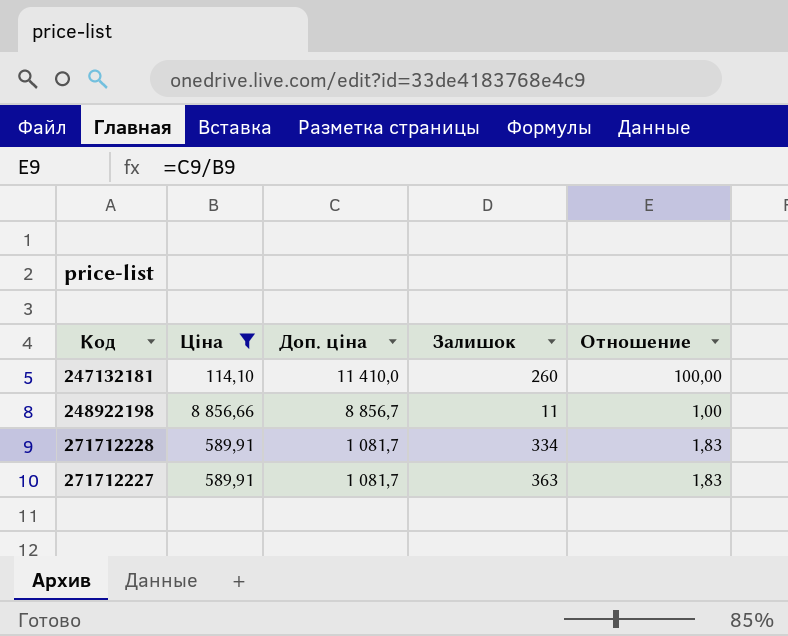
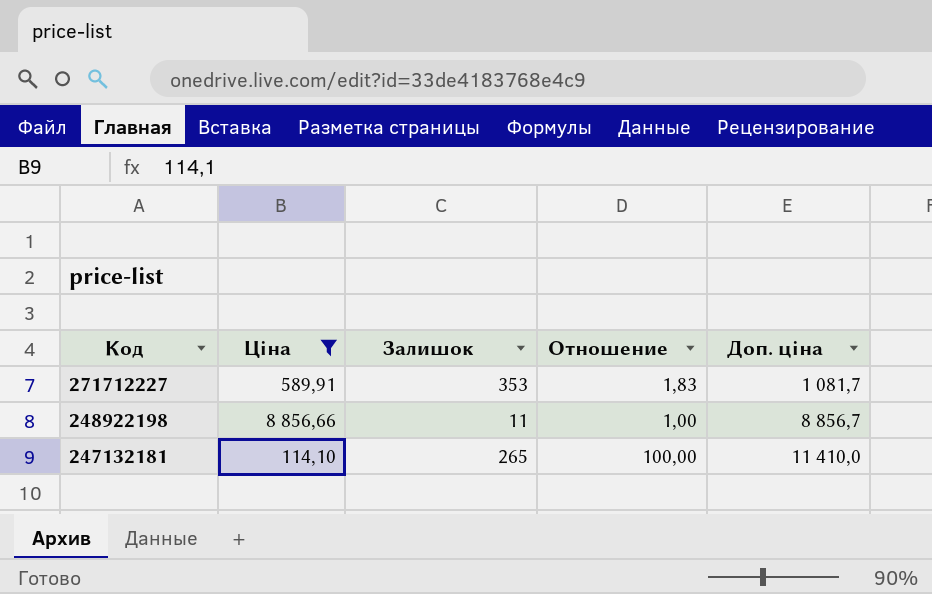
row order: Доп. ціна descending -> Код descending
column Доп. ціна | position: 3 -> 5
row 271712228: 589,91 | 1 081,7 | 334 | 1,83 -> none
271712227 | Залишок: 363 -> 353
247132181 | Залишок: 260 -> 265

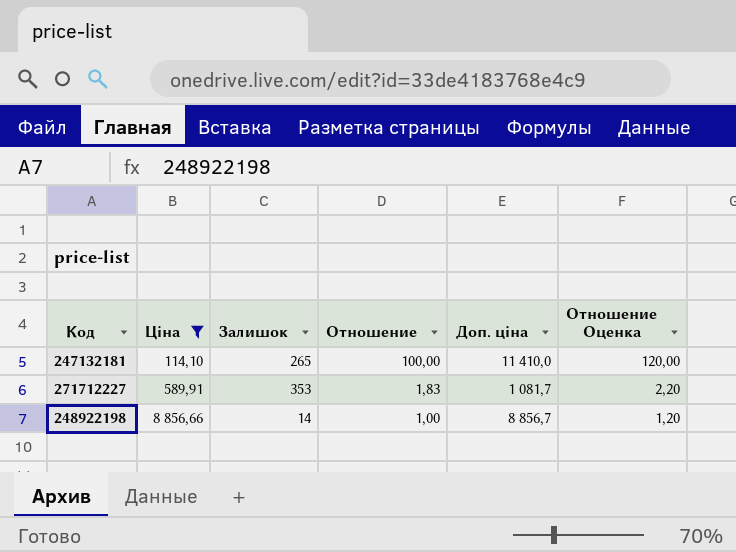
row order: Код descending -> Ціна ascending
column Отношение Оценка | formula: none -> [Отношение] * 1,2
248922198 | Залишок: 11 -> 14

